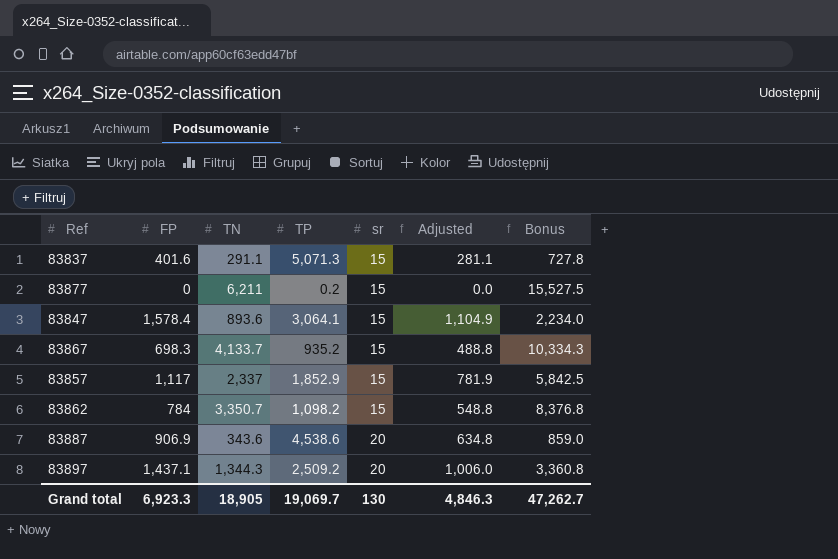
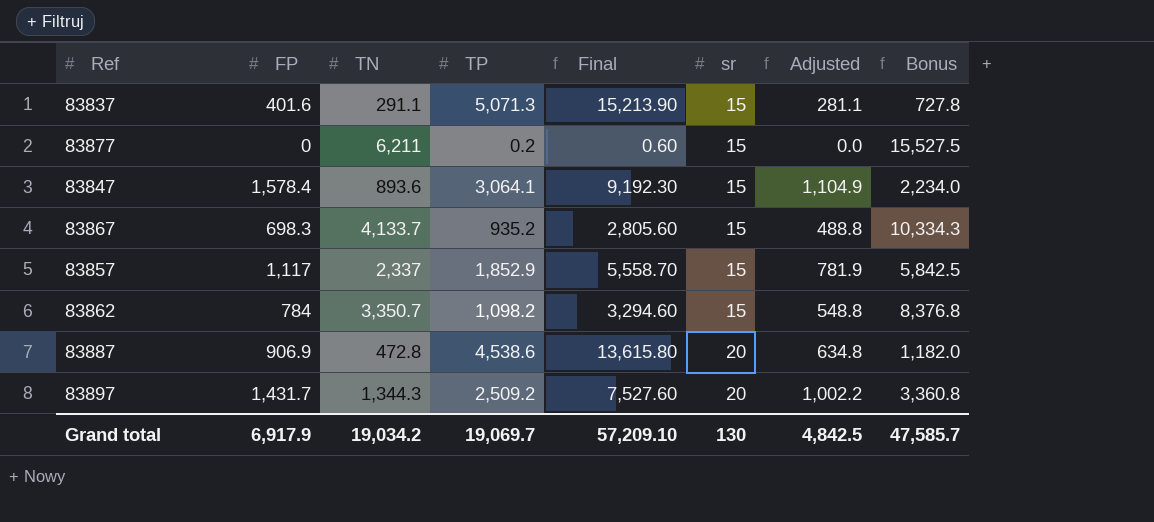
column Final | formula: none -> [TP] * 3
83887 | TN: 343.6 -> 472.8
83887 | Bonus: 859.0 -> 1,182.0
83897 | FP: 1,437.1 -> 1,431.7
83897 | Adjusted: 1,006.0 -> 1,002.2
Grand total | FP: 6,923.3 -> 6,917.9
Grand total | TN: 18,905 -> 19,034.2
Grand total | Adjusted: 4,846.3 -> 4,842.5
Grand total | Bonus: 47,262.7 -> 47,585.7

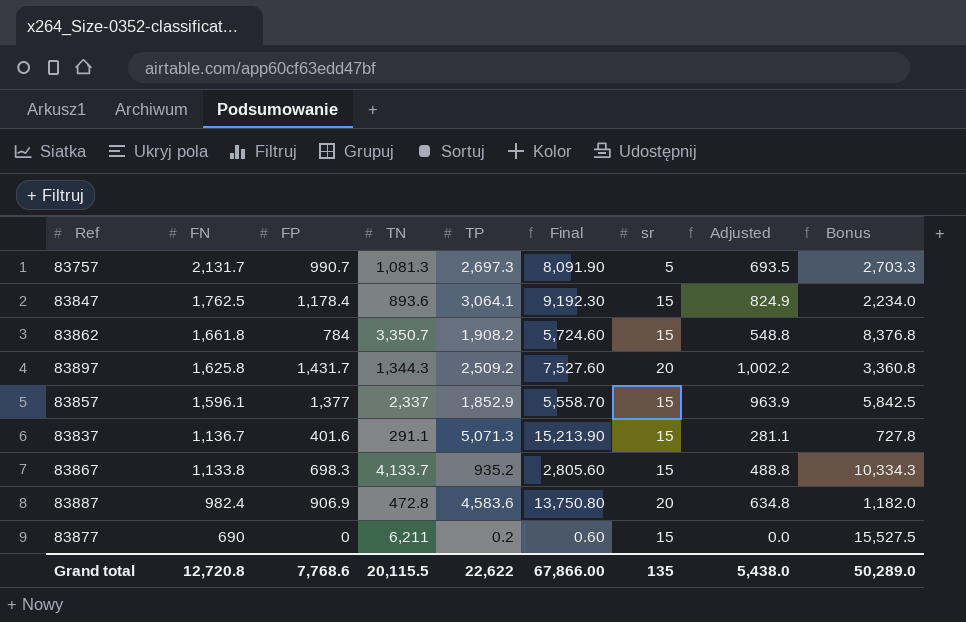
row order: sr ascending -> FN descending
column FN | position: none -> 2
row 83757: none -> 2,131.7 | 990.7 | 1,081.3 | 2,697.3 | 8,091.90 | 5 | 693.5 | 2,703.3
83847 | FP: 1,578.4 -> 1,178.4
83847 | Adjusted: 1,104.9 -> 824.9
83862 | TP: 1,098.2 -> 1,908.2
83862 | Final: 3,294.60 -> 5,724.60
83857 | FP: 1,117 -> 1,377
83857 | Adjusted: 781.9 -> 963.9
83887 | TP: 4,538.6 -> 4,583.6
83887 | Final: 13,615.80 -> 13,750.80
Grand total | FP: 6,917.9 -> 7,768.6
Grand total | TN: 19,034.2 -> 20,115.5
Grand total | TP: 19,069.7 -> 22,622
Grand total | Final: 57,209.10 -> 67,866.00
Grand total | sr: 130 -> 135
Grand total | Adjusted: 4,842.5 -> 5,438.0
Grand total | Bonus: 47,585.7 -> 50,289.0

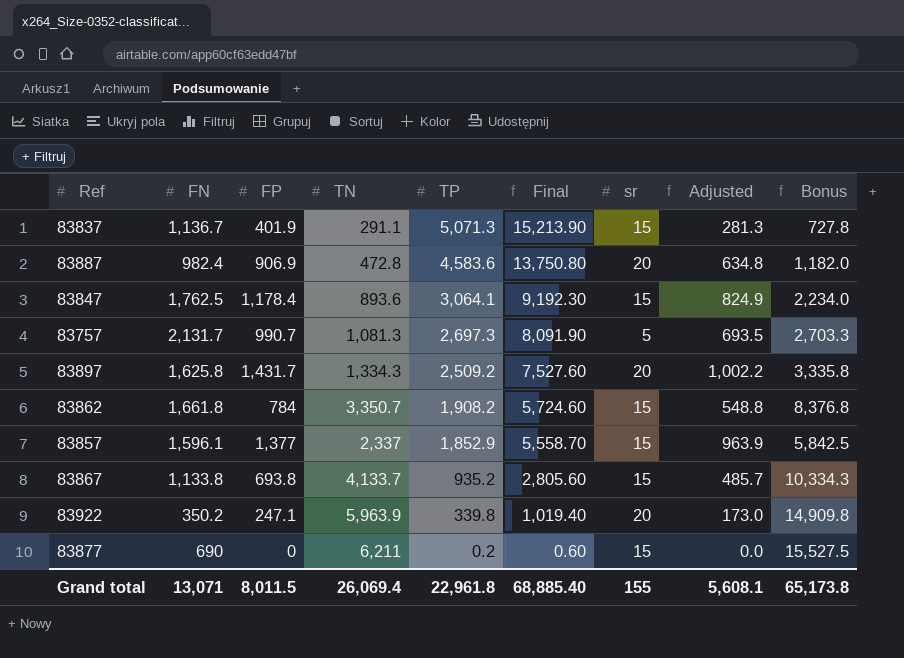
row order: FN descending -> TP descending
83837 | FP: 401.6 -> 401.9
83837 | Adjusted: 281.1 -> 281.3
83897 | TN: 1,344.3 -> 1,334.3
83897 | Bonus: 3,360.8 -> 3,335.8
83867 | FP: 698.3 -> 693.8
83867 | Adjusted: 488.8 -> 485.7
row 83922: none -> 350.2 | 247.1 | 5,963.9 | 339.8 | 1,019.40 | 20 | 173.0 | 14,909.8
Grand total | FN: 12,720.8 -> 13,071
Grand total | FP: 7,768.6 -> 8,011.5
Grand total | TN: 20,115.5 -> 26,069.4
Grand total | TP: 22,622 -> 22,961.8
Grand total | Final: 67,866.00 -> 68,885.40
Grand total | sr: 135 -> 155
Grand total | Adjusted: 5,438.0 -> 5,608.1
Grand total | Bonus: 50,289.0 -> 65,173.8

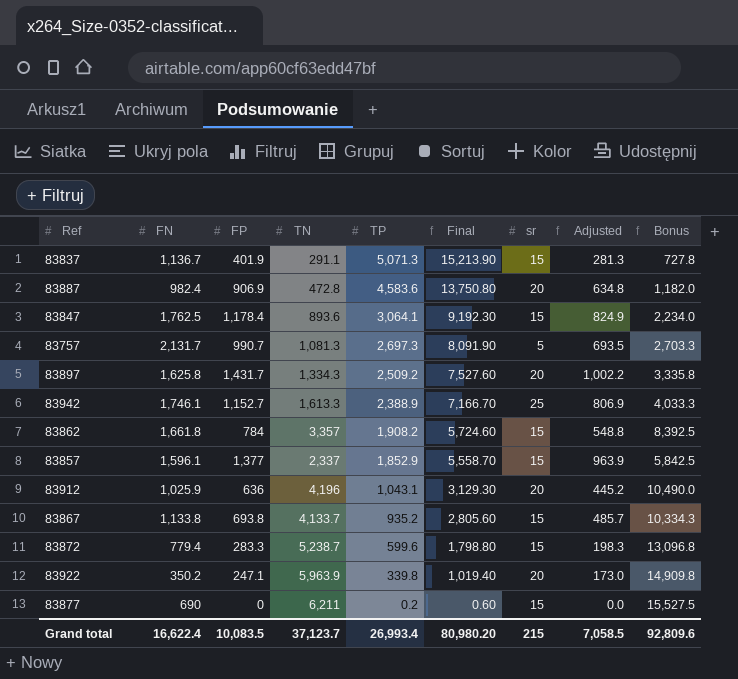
row 83942: none -> 1,746.1 | 1,152.7 | 1,613.3 | 2,388.9 | 7,166.70 | 25 | 806.9 | 4,033.3
83862 | TN: 3,350.7 -> 3,357
83862 | Bonus: 8,376.8 -> 8,392.5
row 83912: none -> 1,025.9 | 636 | 4,196 | 1,043.1 | 3,129.30 | 20 | 445.2 | 10,490.0
row 83872: none -> 779.4 | 283.3 | 5,238.7 | 599.6 | 1,798.80 | 15 | 198.3 | 13,096.8
Grand total | FN: 13,071 -> 16,622.4
Grand total | FP: 8,011.5 -> 10,083.5
Grand total | TN: 26,069.4 -> 37,123.7
Grand total | TP: 22,961.8 -> 26,993.4
Grand total | Final: 68,885.40 -> 80,980.20
Grand total | sr: 155 -> 215
Grand total | Adjusted: 5,608.1 -> 7,058.5
Grand total | Bonus: 65,173.8 -> 92,809.6

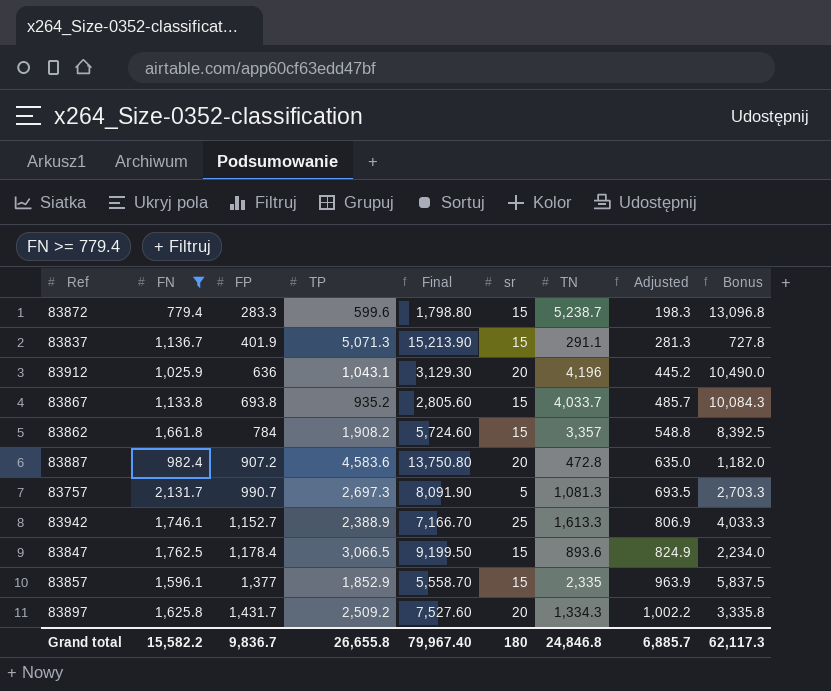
filter: none -> FN >= 779.4
row order: TP descending -> FP ascending
column TN | position: 4 -> 7
83867 | TN: 4,133.7 -> 4,033.7
83867 | Bonus: 10,334.3 -> 10,084.3
83887 | FP: 906.9 -> 907.2
83887 | Adjusted: 634.8 -> 635.0
83847 | TP: 3,064.1 -> 3,066.5
83847 | Final: 9,192.30 -> 9,199.50
83857 | TN: 2,337 -> 2,335
83857 | Bonus: 5,842.5 -> 5,837.5
Grand total | FN: 16,622.4 -> 15,582.2
Grand total | FP: 10,083.5 -> 9,836.7
Grand total | TP: 26,993.4 -> 26,655.8
Grand total | Final: 80,980.20 -> 79,967.40
Grand total | sr: 215 -> 180
Grand total | TN: 37,123.7 -> 24,846.8
Grand total | Adjusted: 7,058.5 -> 6,885.7
Grand total | Bonus: 92,809.6 -> 62,117.3

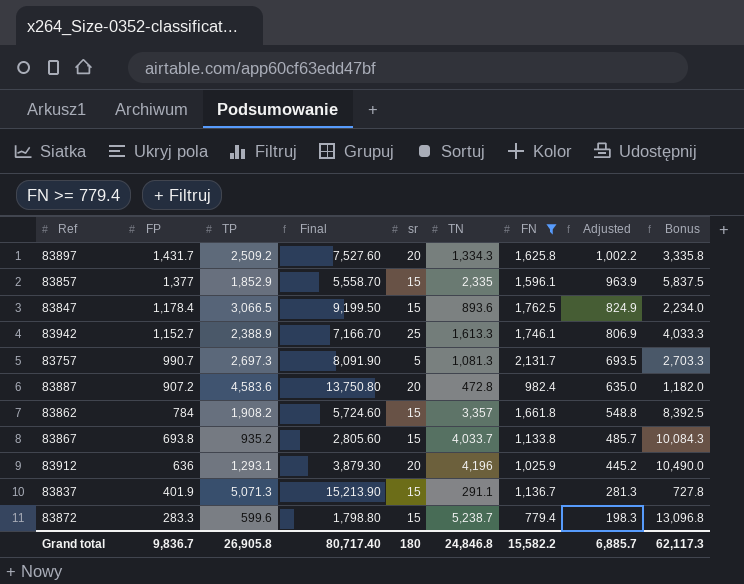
row order: FP ascending -> FP descending
column FN | position: 2 -> 7
83912 | TP: 1,043.1 -> 1,293.1
83912 | Final: 3,129.30 -> 3,879.30
Grand total | TP: 26,655.8 -> 26,905.8
Grand total | Final: 79,967.40 -> 80,717.40

